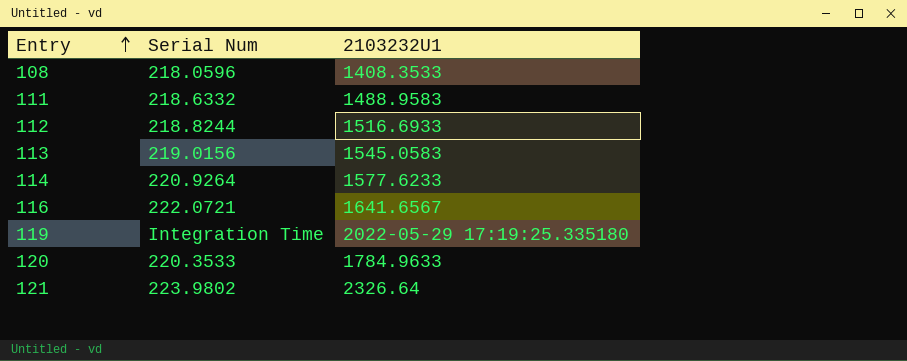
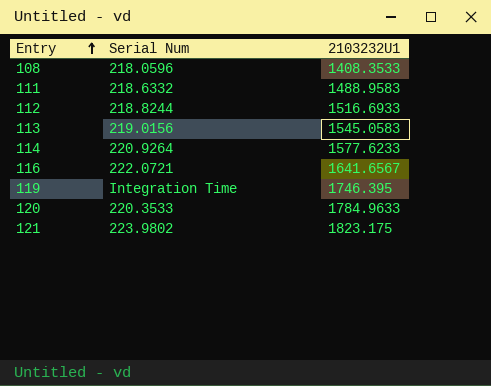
119 | 2103232U1: 2022-05-29 17:19:25.335180 -> 1746.395
121 | 2103232U1: 2326.64 -> 1823.175

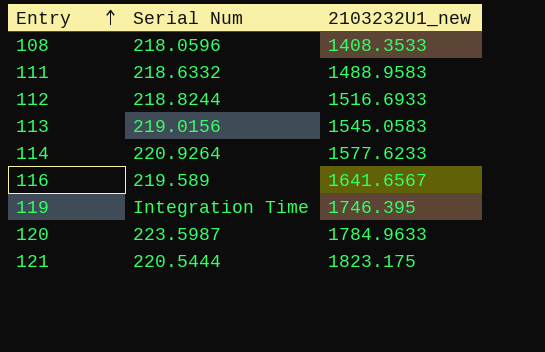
column name: 2103232U1 -> 2103232U1_new
116 | Serial Num: 222.0721 -> 219.589
120 | Serial Num: 220.3533 -> 223.5987
121 | Serial Num: 223.9802 -> 220.5444

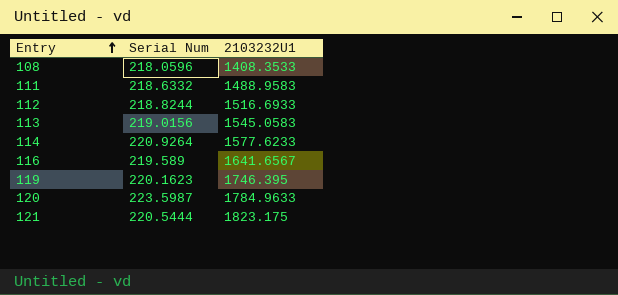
column name: 2103232U1_new -> 2103232U1
119 | Serial Num: Integration Time -> 220.1623

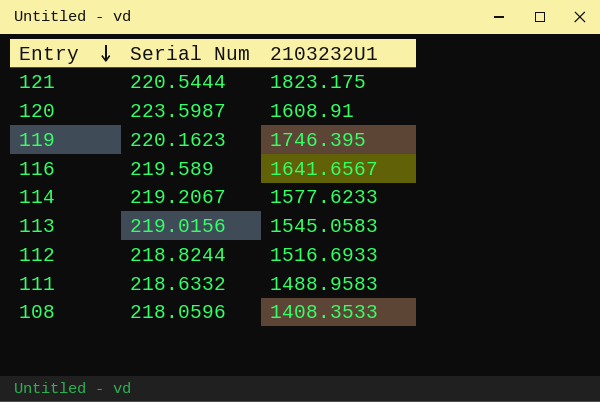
row order: Entry ascending -> Entry descending
120 | 2103232U1: 1784.9633 -> 1608.91
114 | Serial Num: 220.9264 -> 219.2067

